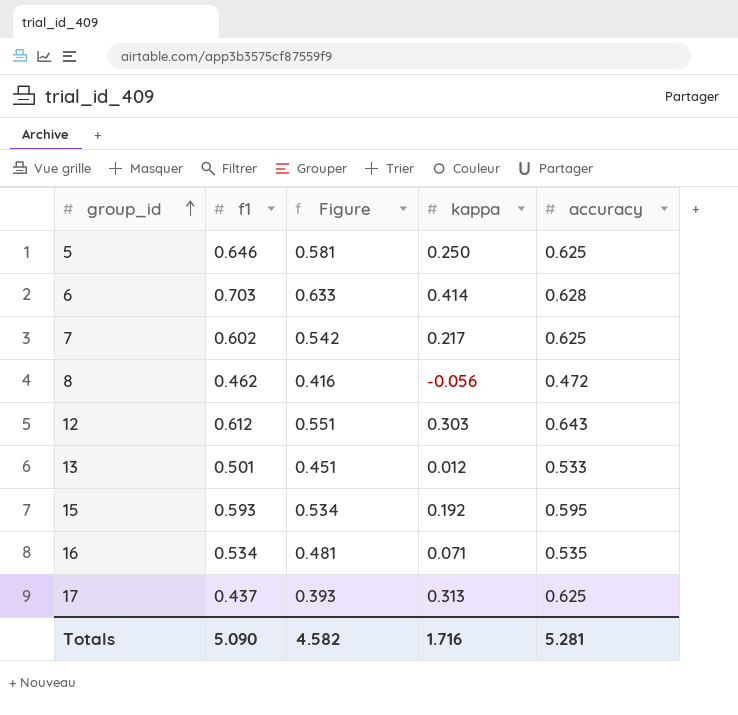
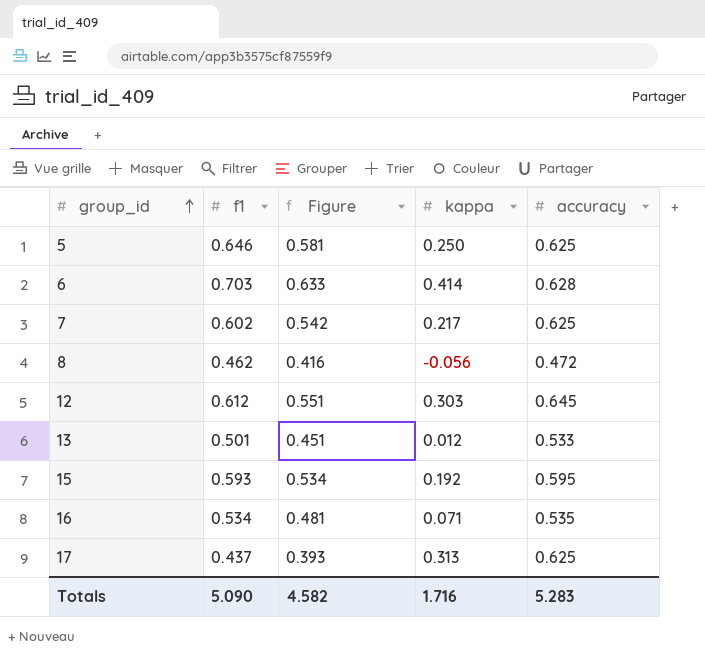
12 | accuracy: 0.643 -> 0.645
Totals | accuracy: 5.281 -> 5.283

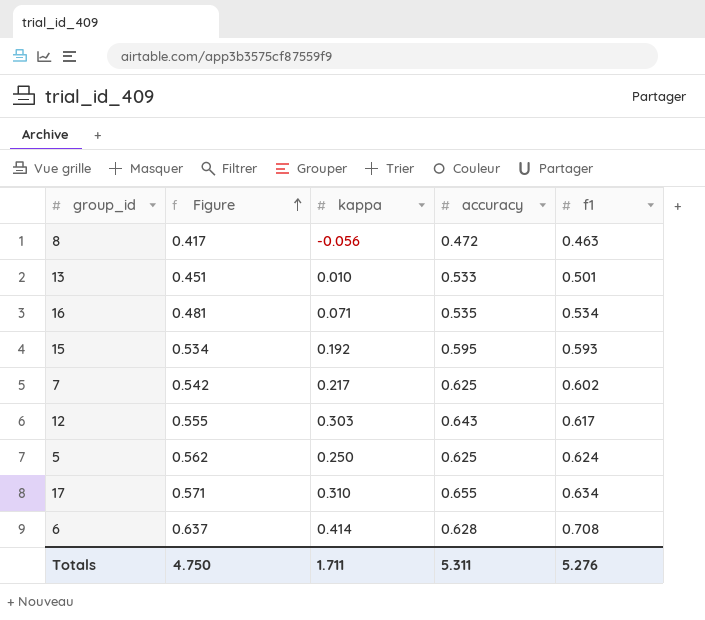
row order: group_id ascending -> Figure ascending
column f1 | position: 2 -> 5
8 | Figure: 0.416 -> 0.417
8 | f1: 0.462 -> 0.463
13 | kappa: 0.012 -> 0.010
12 | Figure: 0.551 -> 0.555
12 | accuracy: 0.645 -> 0.643
12 | f1: 0.612 -> 0.617
5 | Figure: 0.581 -> 0.562
5 | f1: 0.646 -> 0.624
17 | Figure: 0.393 -> 0.571
17 | kappa: 0.313 -> 0.310
17 | accuracy: 0.625 -> 0.655
17 | f1: 0.437 -> 0.634
6 | Figure: 0.633 -> 0.637
6 | f1: 0.703 -> 0.708
Totals | Figure: 4.582 -> 4.750
Totals | kappa: 1.716 -> 1.711
Totals | accuracy: 5.283 -> 5.311
Totals | f1: 5.090 -> 5.276

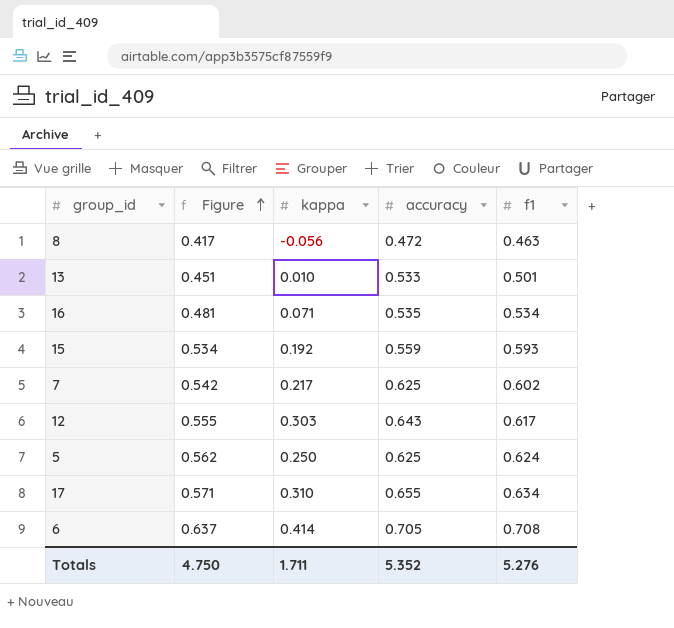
15 | accuracy: 0.595 -> 0.559
6 | accuracy: 0.628 -> 0.705
Totals | accuracy: 5.311 -> 5.352

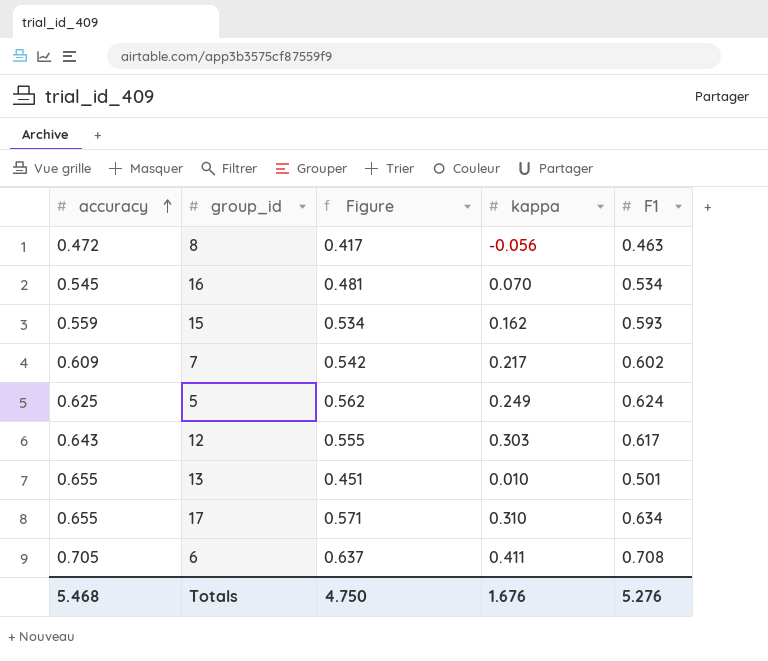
row order: Figure ascending -> accuracy ascending
column accuracy | position: 4 -> 1
column name: f1 -> F1
16 | accuracy: 0.535 -> 0.545
16 | kappa: 0.071 -> 0.070
15 | kappa: 0.192 -> 0.162
7 | accuracy: 0.625 -> 0.609
5 | kappa: 0.250 -> 0.249
13 | accuracy: 0.533 -> 0.655
6 | kappa: 0.414 -> 0.411
Totals | accuracy: 5.352 -> 5.468
Totals | kappa: 1.711 -> 1.676

